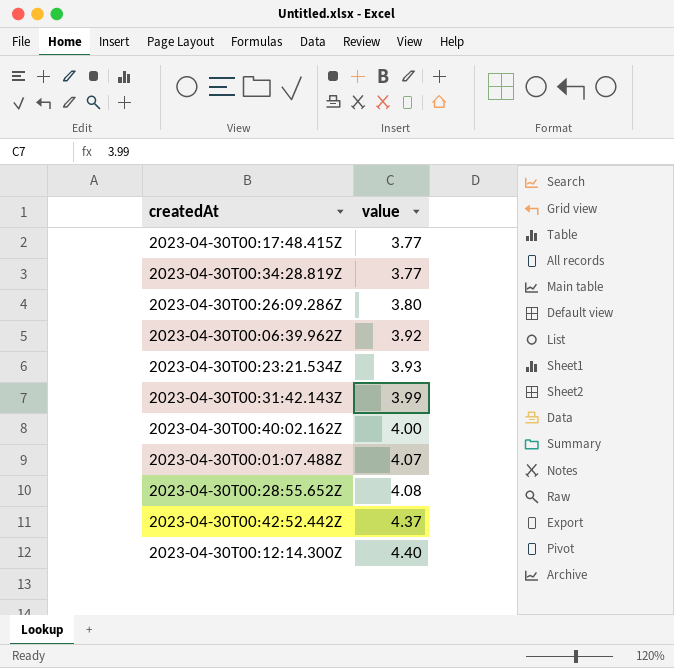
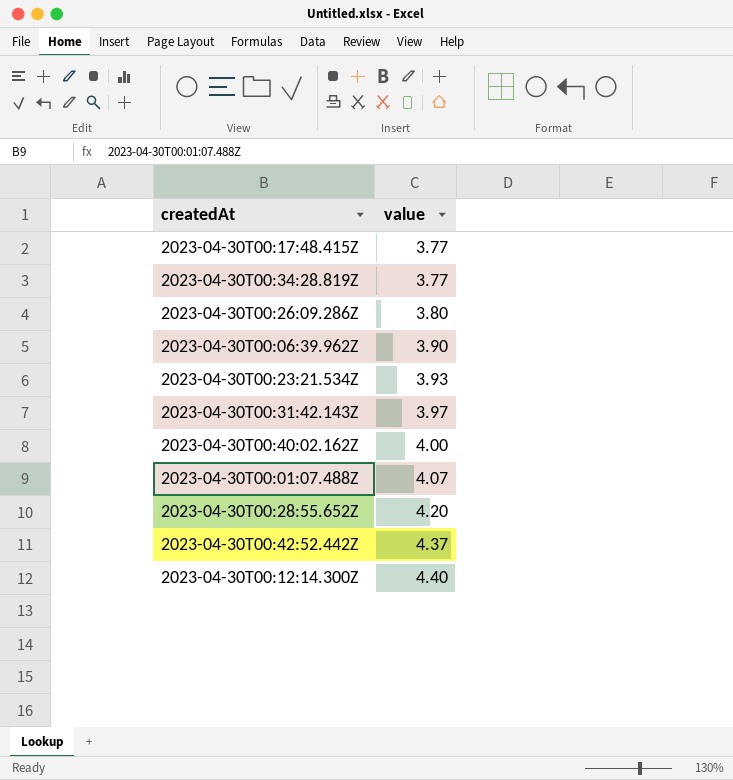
2023-04-30T00:06:39.962Z | value: 3.92 -> 3.90
2023-04-30T00:31:42.143Z | value: 3.99 -> 3.97
2023-04-30T00:28:55.652Z | value: 4.08 -> 4.20

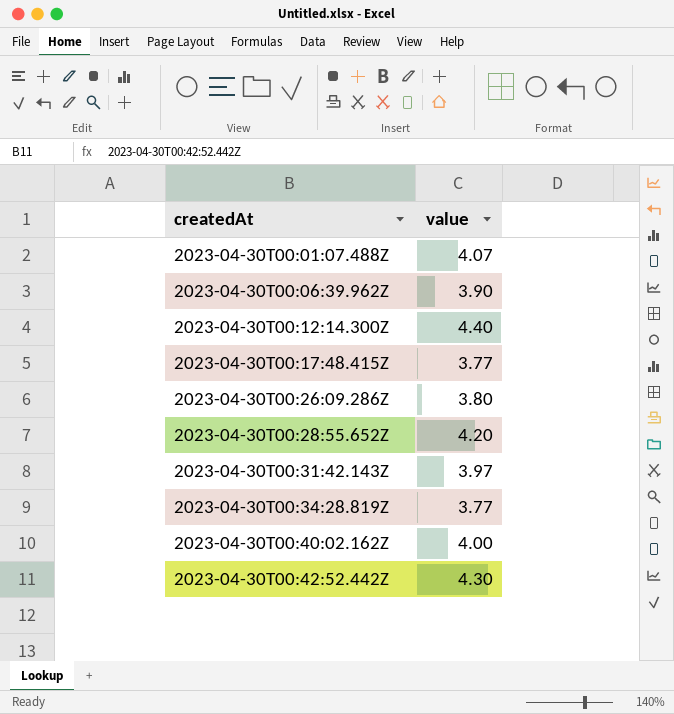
row order: value ascending -> createdAt ascending
row 2023-04-30T00:23:21.534Z: 3.93 -> none
2023-04-30T00:42:52.442Z | value: 4.37 -> 4.30

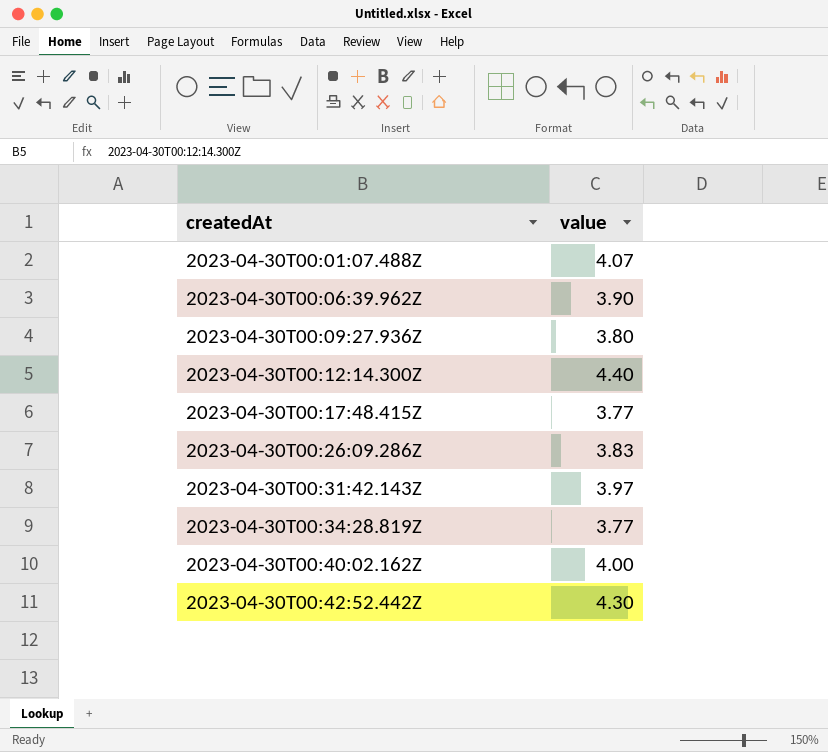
row 2023-04-30T00:28:55.652Z: 4.20 -> none
row 2023-04-30T00:09:27.936Z: none -> 3.80
2023-04-30T00:26:09.286Z | value: 3.80 -> 3.83

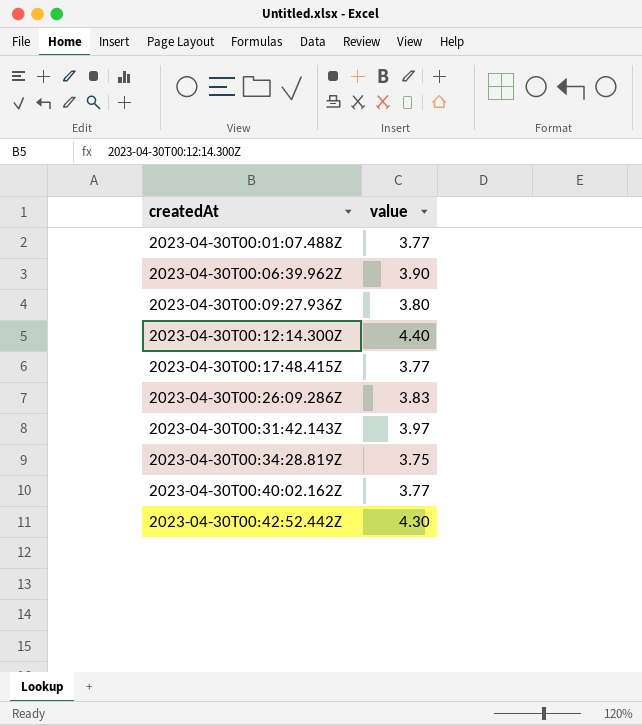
2023-04-30T00:01:07.488Z | value: 4.07 -> 3.77
2023-04-30T00:34:28.819Z | value: 3.77 -> 3.75
2023-04-30T00:40:02.162Z | value: 4.00 -> 3.77

